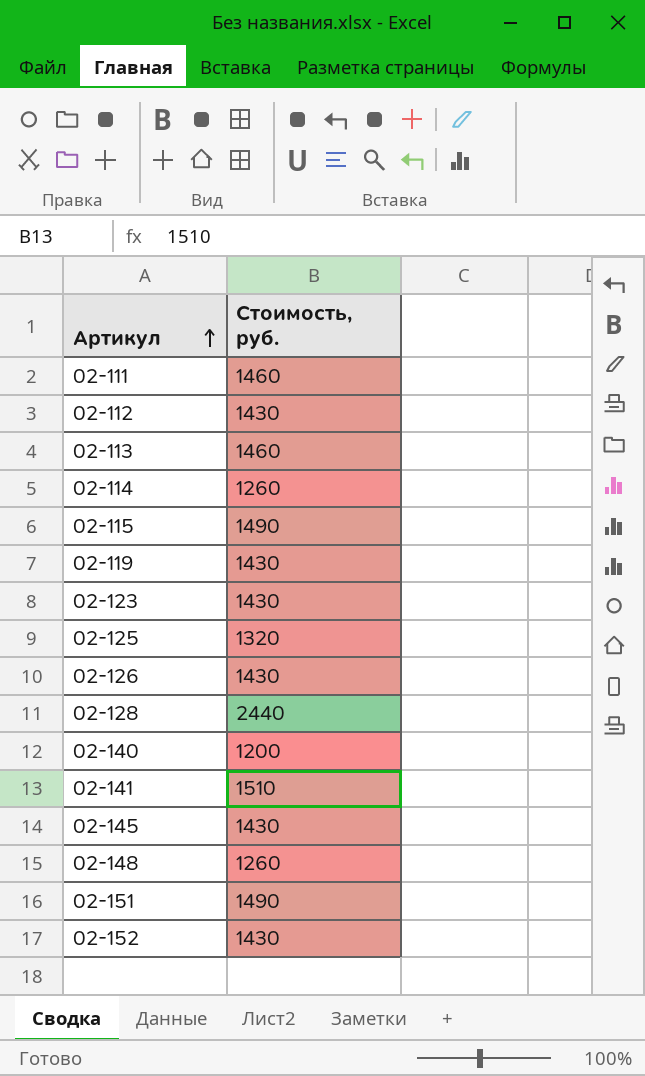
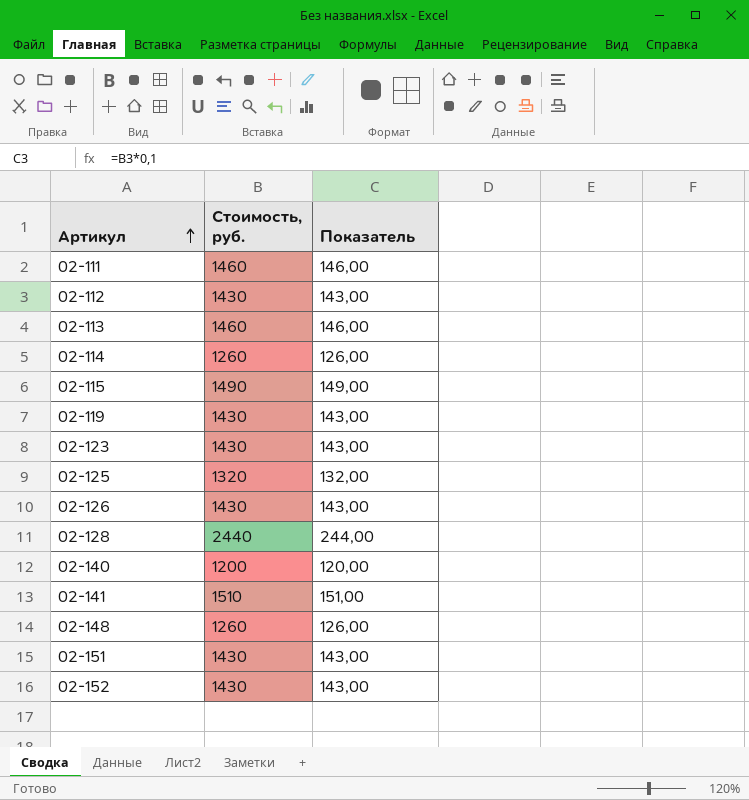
column Показатель | formula: none -> [Стоимость, руб.] * 0,1
row 02-145: 1430 -> none
02-151 | Стоимость, руб.: 1490 -> 1430

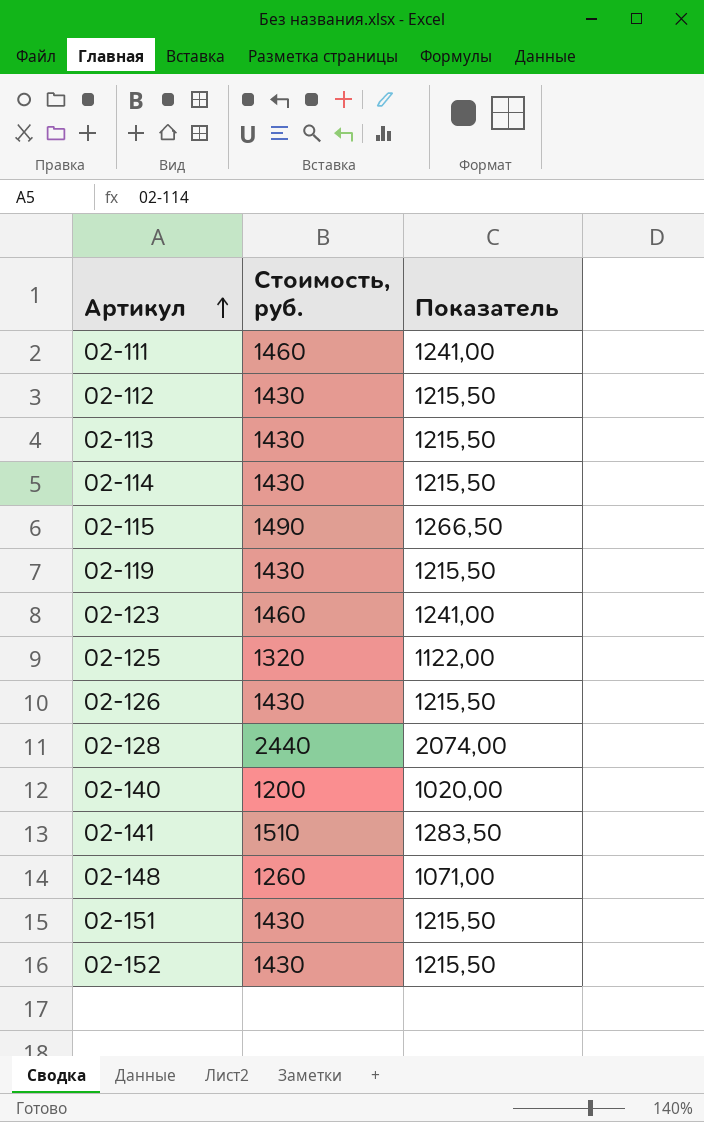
column Показатель | formula: [Стоимость, руб.] * 0,1 -> [Стоимость, руб.] * 0,85
02-113 | Стоимость, руб.: 1460 -> 1430
02-114 | Стоимость, руб.: 1260 -> 1430
02-123 | Стоимость, руб.: 1430 -> 1460

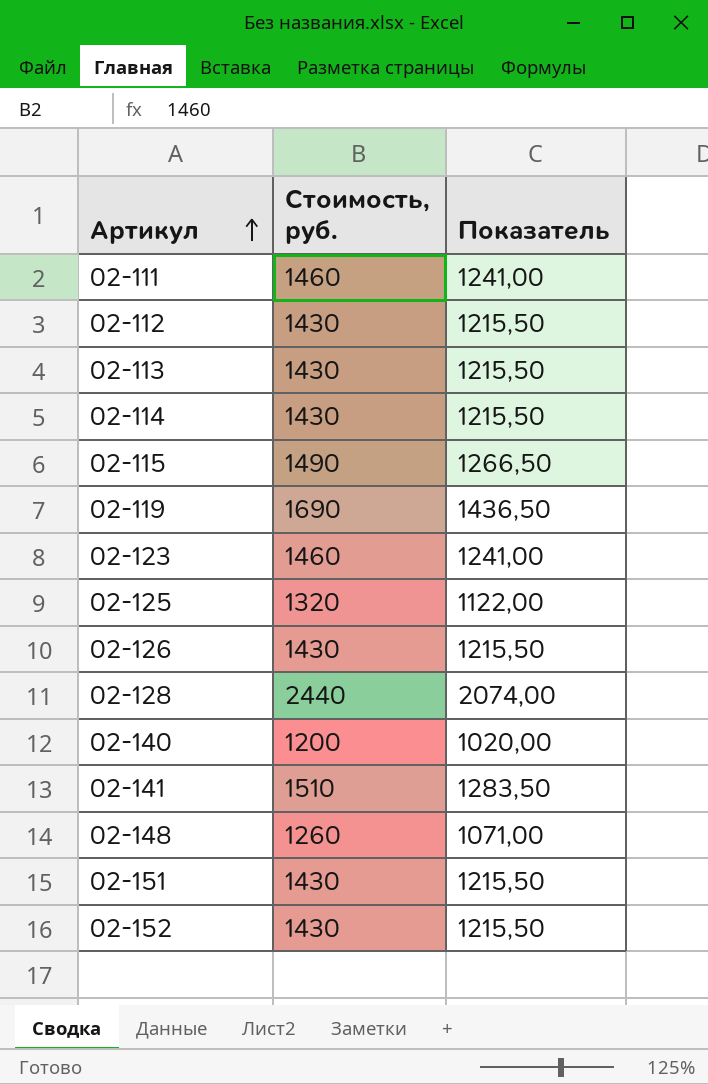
02-119 | Стоимость, руб.: 1430 -> 1690
02-119 | Показатель: 1215,50 -> 1436,50

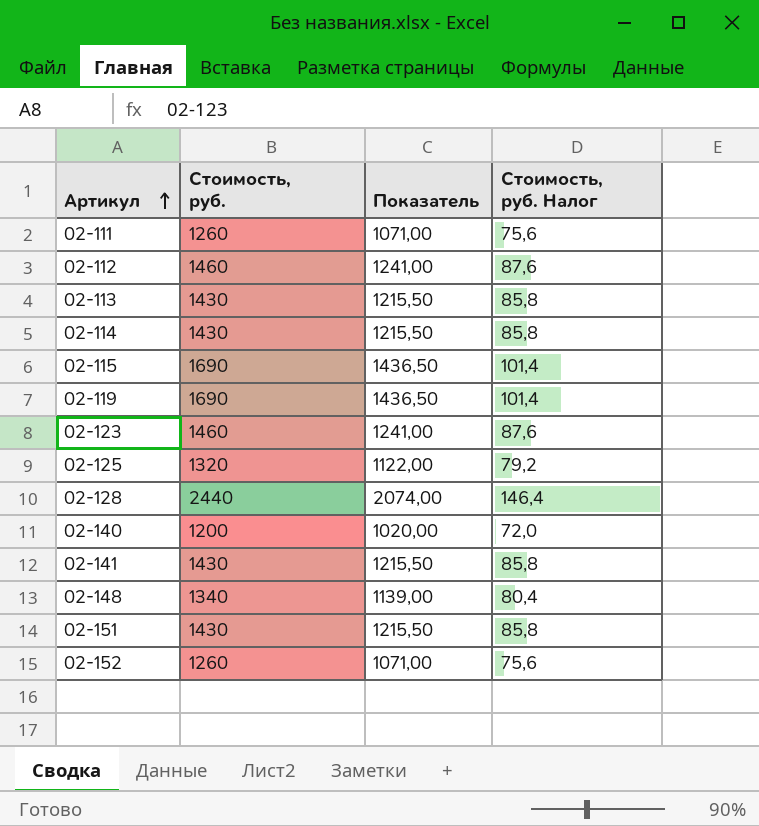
column Стоимость, руб. Налог | formula: none -> [Стоимость, руб.] * 0,06
row 02-126: 1430 | 1215,50 -> none
02-111 | Стоимость, руб.: 1460 -> 1260
02-111 | Показатель: 1241,00 -> 1071,00
02-112 | Стоимость, руб.: 1430 -> 1460
02-112 | Показатель: 1215,50 -> 1241,00
02-115 | Стоимость, руб.: 1490 -> 1690
02-115 | Показатель: 1266,50 -> 1436,50
02-141 | Стоимость, руб.: 1510 -> 1430
02-141 | Показатель: 1283,50 -> 1215,50
02-148 | Стоимость, руб.: 1260 -> 1340
02-148 | Показатель: 1071,00 -> 1139,00
02-152 | Стоимость, руб.: 1430 -> 1260
02-152 | Показатель: 1215,50 -> 1071,00

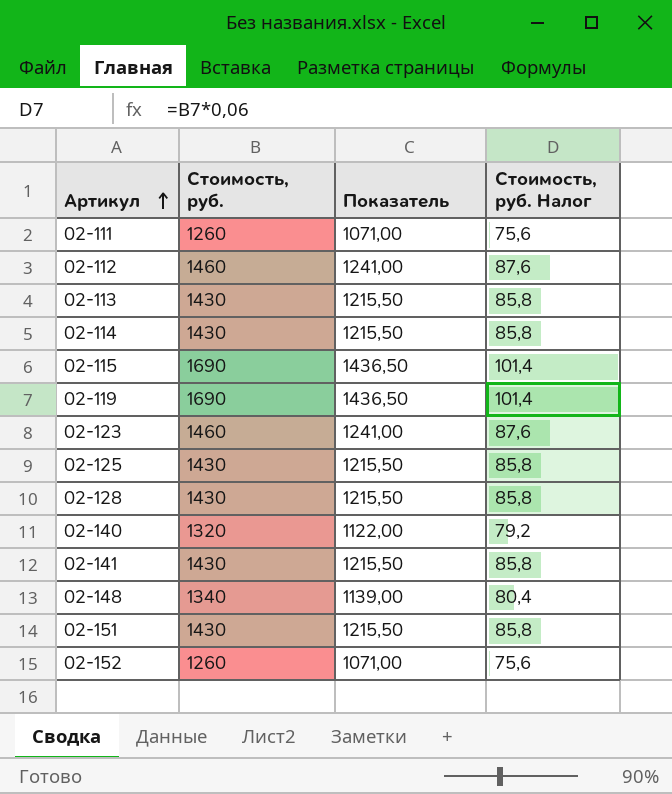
02-125 | Стоимость, руб.: 1320 -> 1430
02-125 | Показатель: 1122,00 -> 1215,50
02-125 | Стоимость, руб. Налог: 79,2 -> 85,8
02-128 | Стоимость, руб.: 2440 -> 1430
02-128 | Показатель: 2074,00 -> 1215,50
02-128 | Стоимость, руб. Налог: 146,4 -> 85,8
02-140 | Стоимость, руб.: 1200 -> 1320
02-140 | Показатель: 1020,00 -> 1122,00
02-140 | Стоимость, руб. Налог: 72,0 -> 79,2

